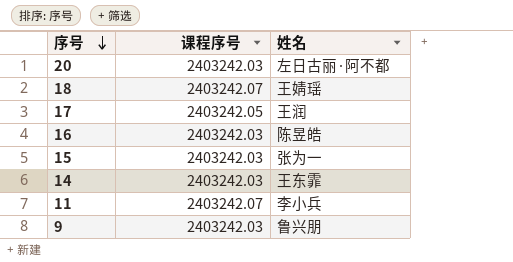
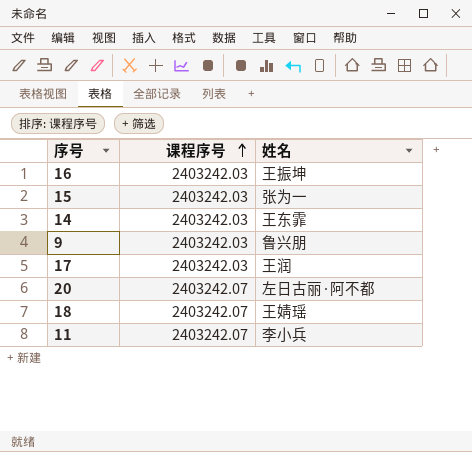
row order: 序号 descending -> 课程序号 ascending
16 | 姓名: 陈昱皓 -> 王振坤
17 | 课程序号: 2403242.05 -> 2403242.03
20 | 课程序号: 2403242.03 -> 2403242.07

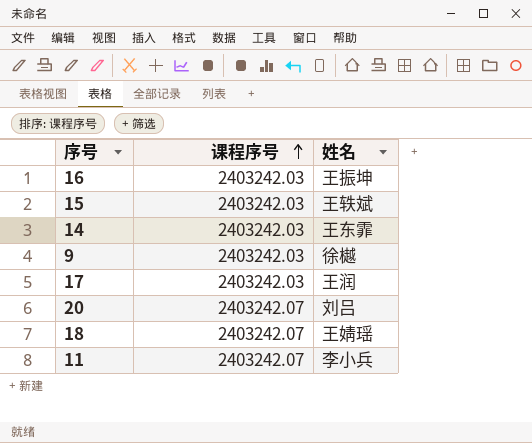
15 | 姓名: 张为一 -> 王轶斌
9 | 姓名: 鲁兴朋 -> 徐樾
20 | 姓名: 左日古丽·阿不都 -> 刘吕

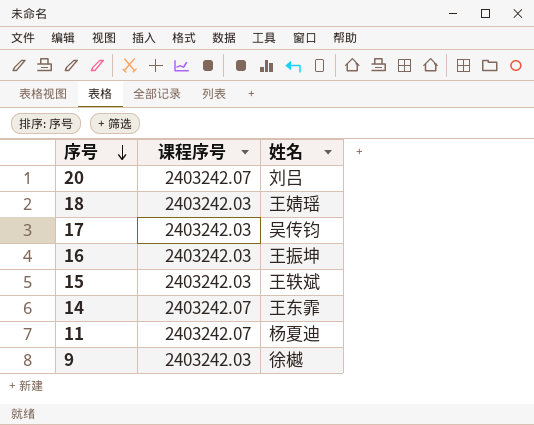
row order: 课程序号 ascending -> 序号 descending
18 | 课程序号: 2403242.07 -> 2403242.03
17 | 姓名: 王润 -> 吴传钧
14 | 课程序号: 2403242.03 -> 2403242.07
11 | 姓名: 李小兵 -> 杨夏迪

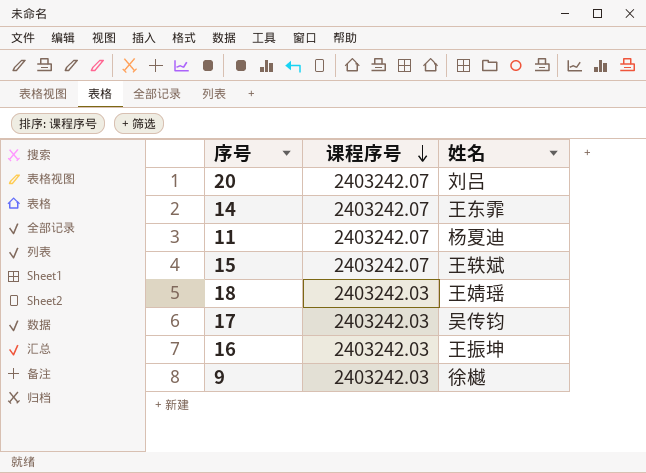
row order: 序号 descending -> 课程序号 descending
15 | 课程序号: 2403242.03 -> 2403242.07

